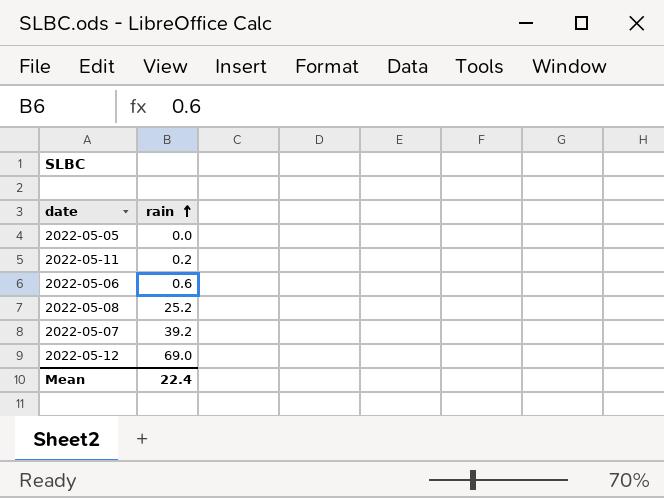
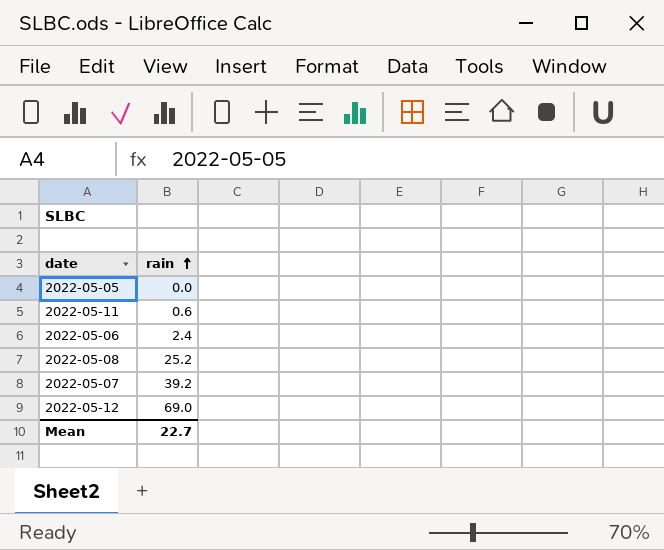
2022-05-11 | rain: 0.2 -> 0.6
2022-05-06 | rain: 0.6 -> 2.4
Mean | rain: 22.4 -> 22.7

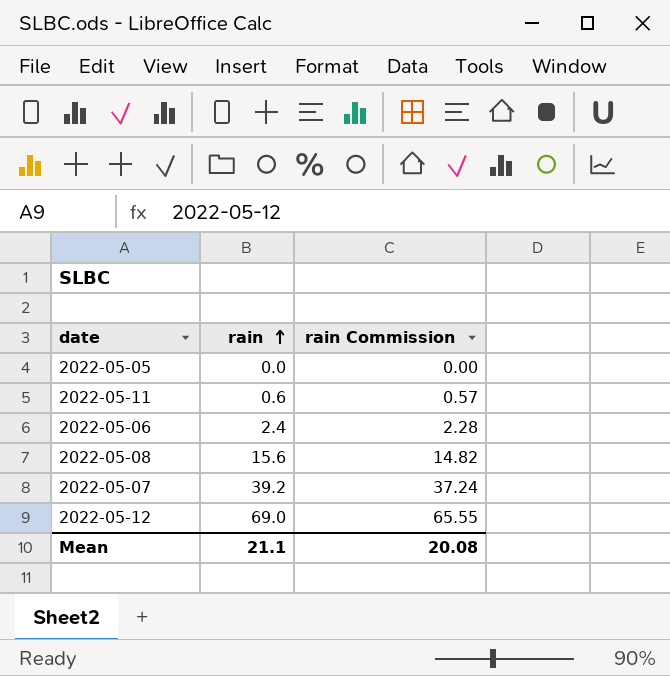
column rain Commission | formula: none -> [rain] * 0.95
2022-05-08 | rain: 25.2 -> 15.6
Mean | rain: 22.7 -> 21.1

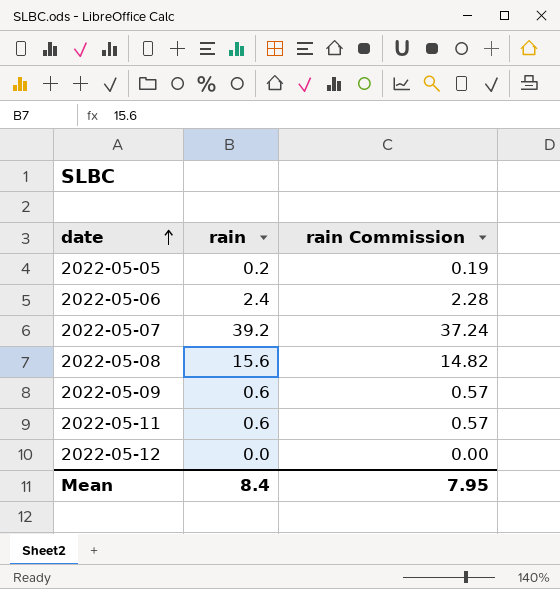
row order: rain ascending -> date ascending
2022-05-05 | rain: 0.0 -> 0.2
2022-05-05 | rain Commission: 0.00 -> 0.19
row 2022-05-09: none -> 0.6 | 0.57
2022-05-12 | rain: 69.0 -> 0.0
2022-05-12 | rain Commission: 65.55 -> 0.00
Mean | rain: 21.1 -> 8.4
Mean | rain Commission: 20.08 -> 7.95

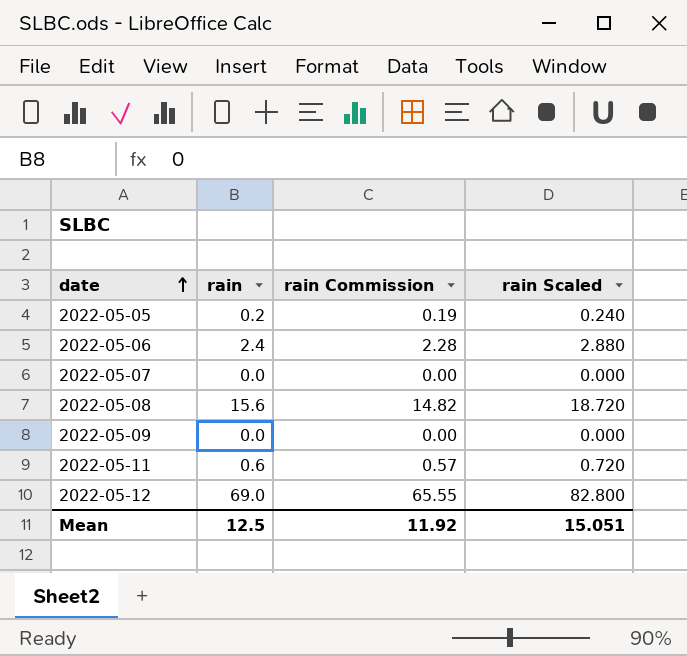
column rain Scaled | formula: none -> [rain] * 1.2
2022-05-07 | rain: 39.2 -> 0.0
2022-05-07 | rain Commission: 37.24 -> 0.00
2022-05-09 | rain: 0.6 -> 0.0
2022-05-09 | rain Commission: 0.57 -> 0.00
2022-05-12 | rain: 0.0 -> 69.0
2022-05-12 | rain Commission: 0.00 -> 65.55
Mean | rain: 8.4 -> 12.5
Mean | rain Commission: 7.95 -> 11.92

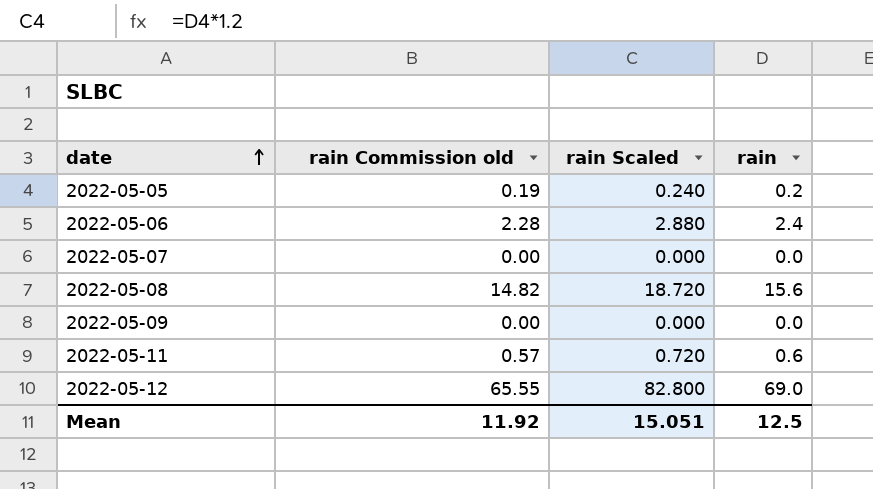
column name: rain Commission -> rain Commission old
column rain | position: 2 -> 4

